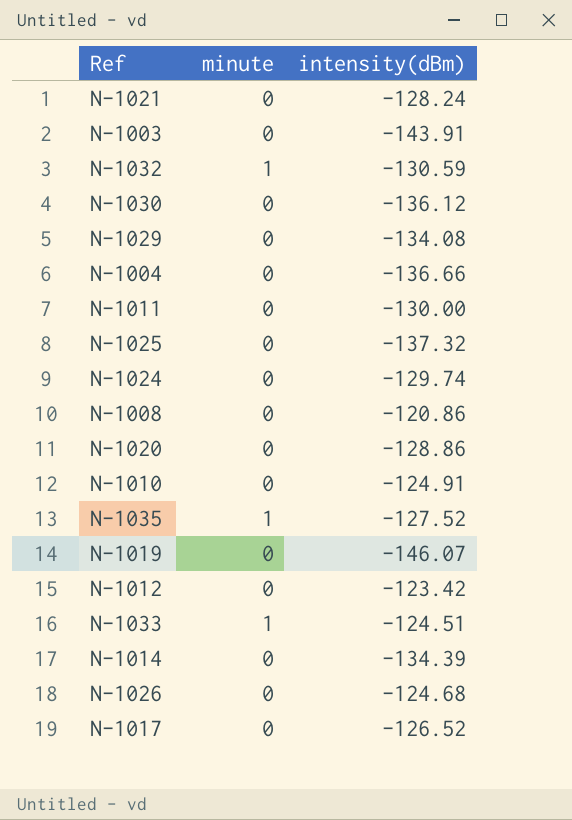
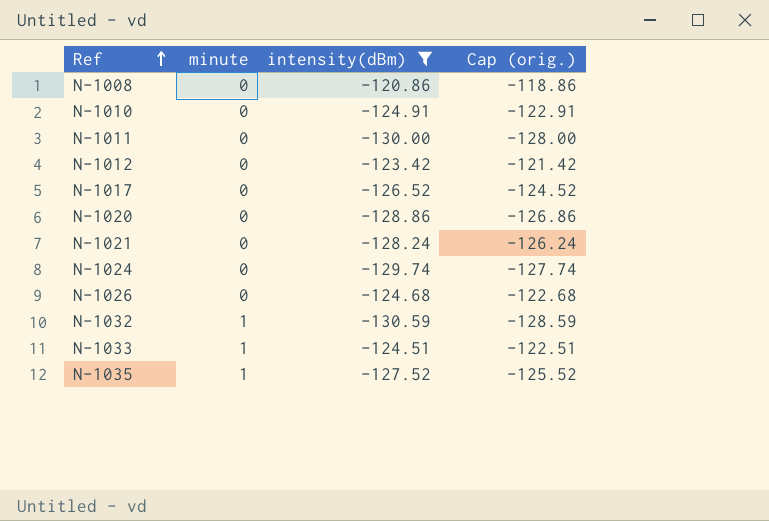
filter: none -> intensity(dBm) >= -130.59
row order: none -> Ref ascending
column Cap (orig.) | formula: none -> [intensity(dBm)] + 2

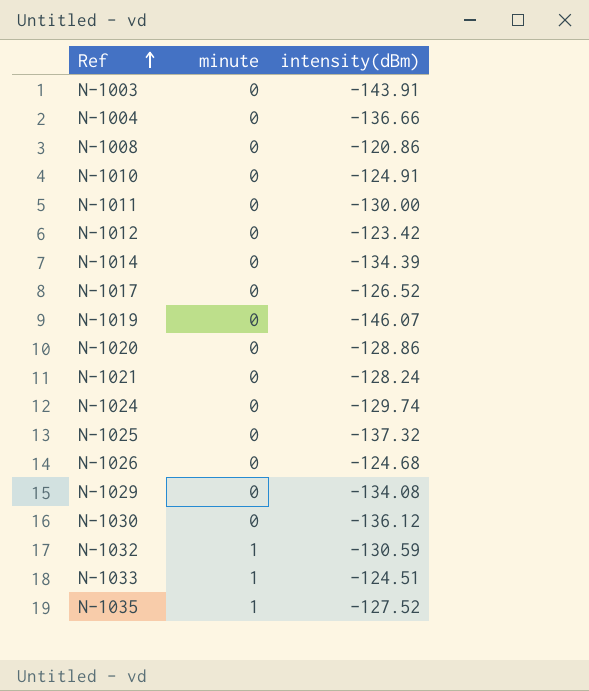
filter: intensity(dBm) >= -130.59 -> none
column Cap (orig.) | formula: [intensity(dBm)] + 2 -> none

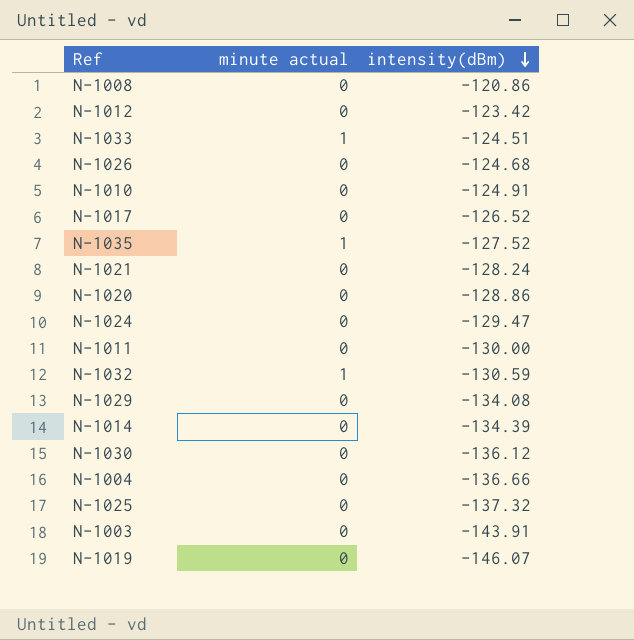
row order: Ref ascending -> intensity(dBm) descending
column name: minute -> minute actual
N-1024 | intensity(dBm): -129.74 -> -129.47

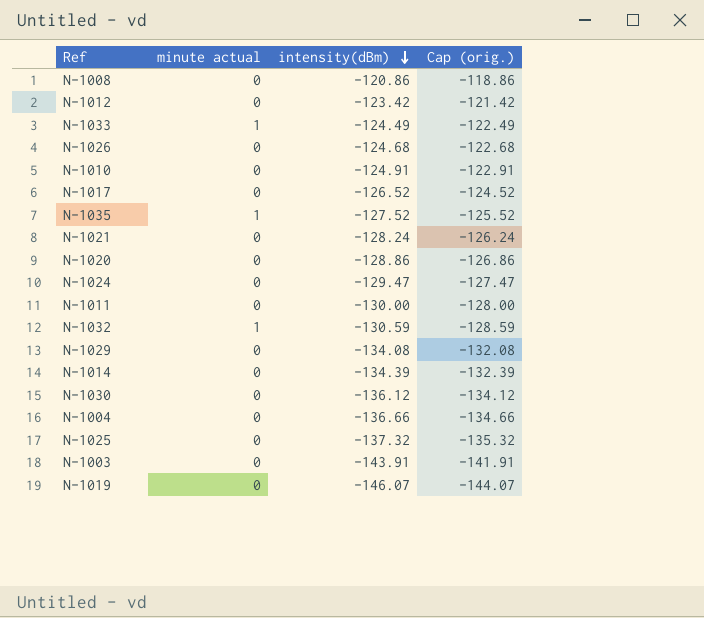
column Cap (orig.) | formula: none -> [intensity(dBm)] + 2
N-1033 | intensity(dBm): -124.51 -> -124.49

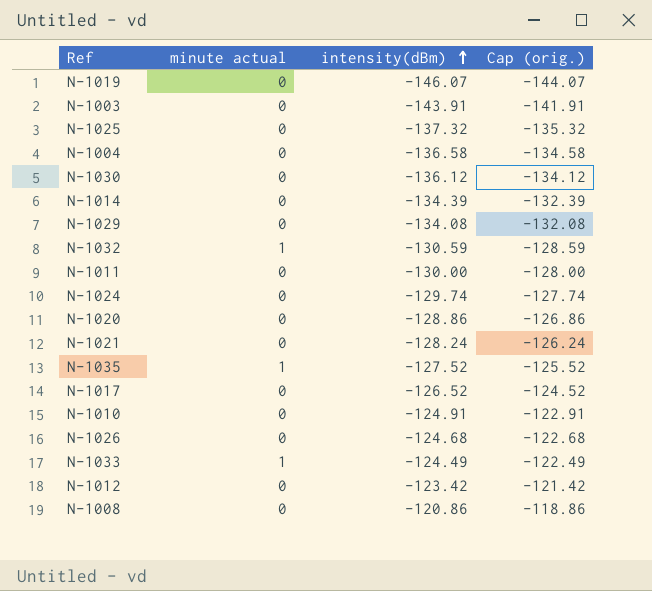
row order: intensity(dBm) descending -> intensity(dBm) ascending
N-1004 | intensity(dBm): -136.66 -> -136.58
N-1004 | Cap (orig.): -134.66 -> -134.58
N-1024 | intensity(dBm): -129.47 -> -129.74
N-1024 | Cap (orig.): -127.47 -> -127.74

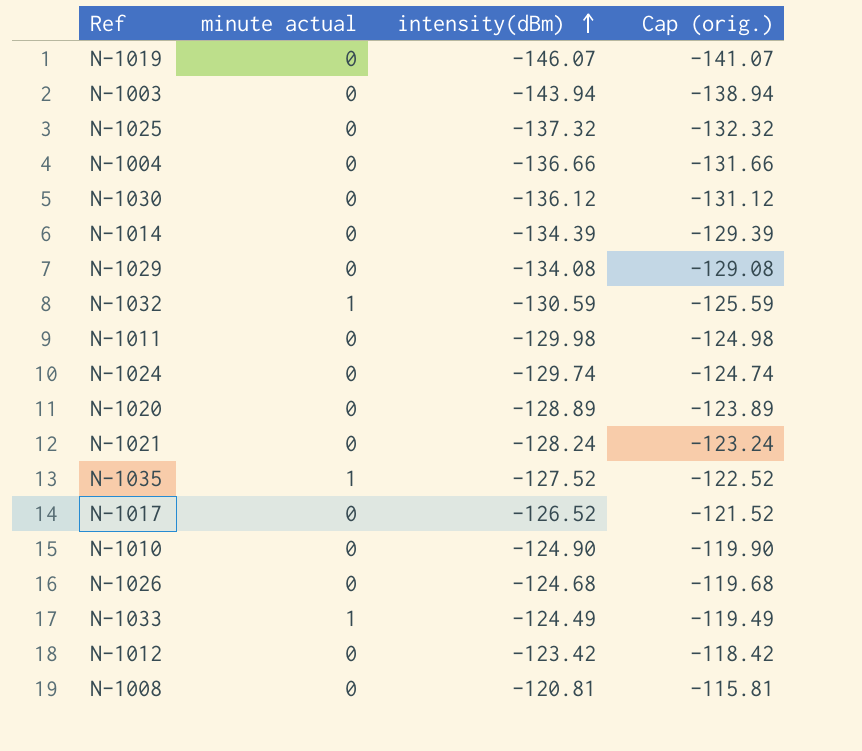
column Cap (orig.) | formula: [intensity(dBm)] + 2 -> [intensity(dBm)] + 5
N-1003 | intensity(dBm): -143.91 -> -143.94
N-1004 | intensity(dBm): -136.58 -> -136.66
N-1011 | intensity(dBm): -130.00 -> -129.98
N-1020 | intensity(dBm): -128.86 -> -128.89
N-1010 | intensity(dBm): -124.91 -> -124.90
N-1008 | intensity(dBm): -120.86 -> -120.81

